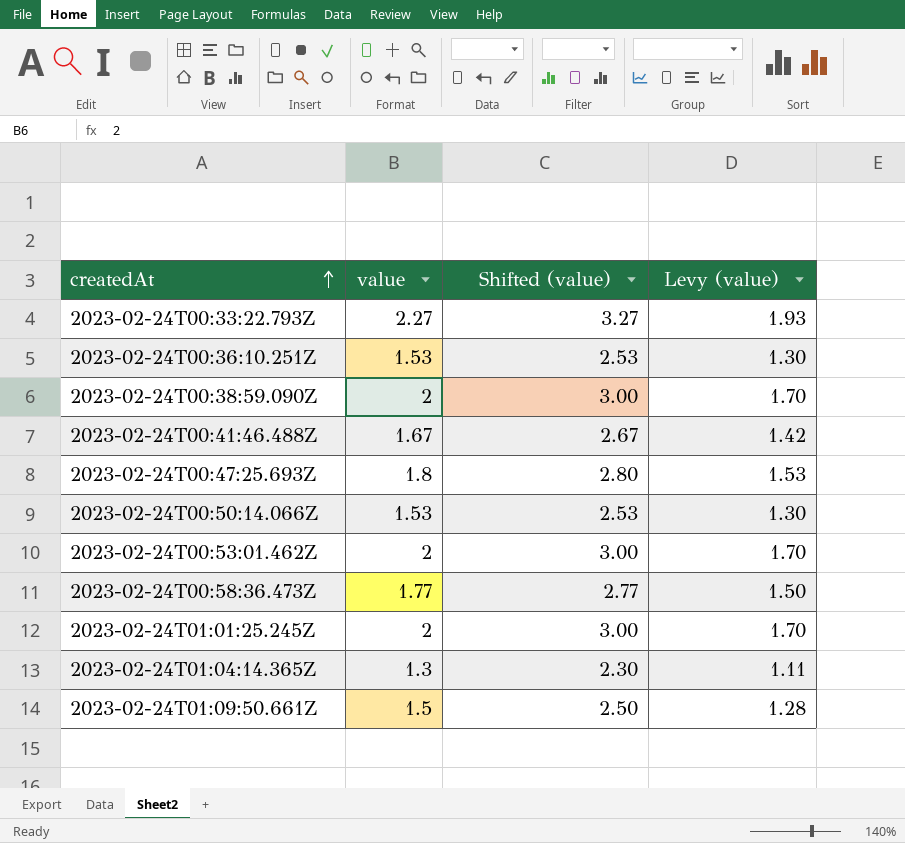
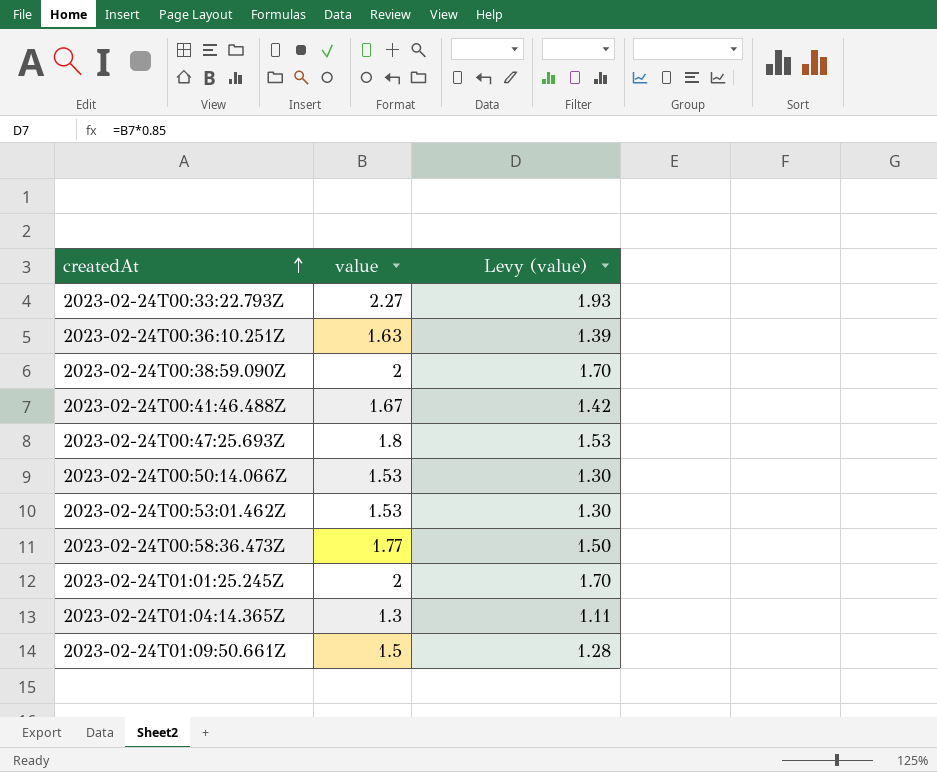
column Shifted (value) | formula: [value] + 1 -> none
2023-02-24T00:36:10.251Z | value: 1.53 -> 1.63
2023-02-24T00:36:10.251Z | Levy (value): 1.30 -> 1.39
2023-02-24T00:53:01.462Z | value: 2 -> 1.53
2023-02-24T00:53:01.462Z | Levy (value): 1.70 -> 1.30

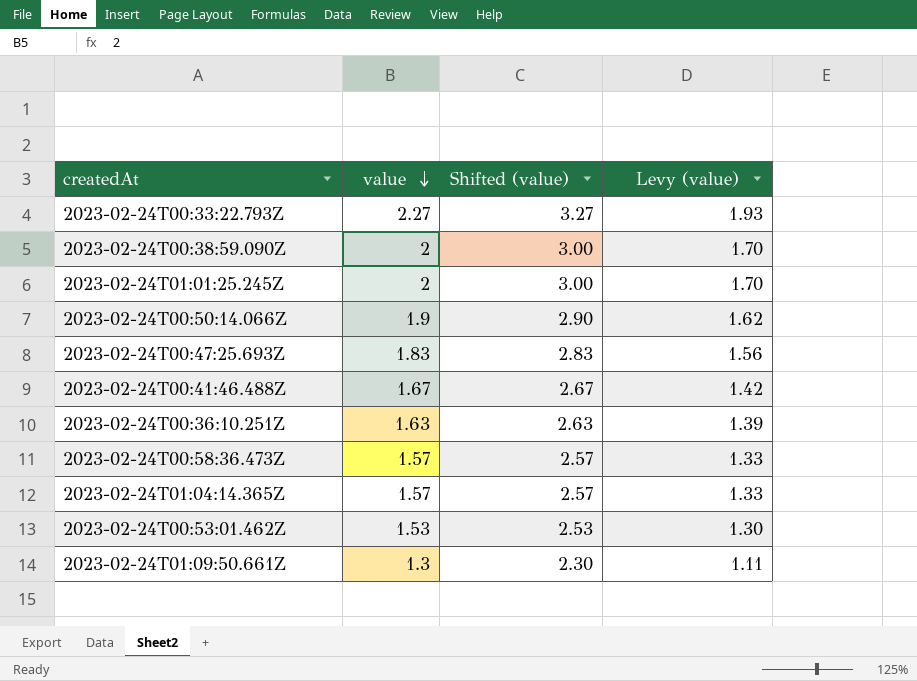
row order: createdAt ascending -> value descending
column Shifted (value) | formula: none -> [value] + 1
2023-02-24T00:50:14.066Z | value: 1.53 -> 1.9
2023-02-24T00:50:14.066Z | Levy (value): 1.30 -> 1.62
2023-02-24T00:47:25.693Z | value: 1.8 -> 1.83
2023-02-24T00:47:25.693Z | Levy (value): 1.53 -> 1.56
2023-02-24T00:58:36.473Z | value: 1.77 -> 1.57
2023-02-24T00:58:36.473Z | Levy (value): 1.50 -> 1.33
2023-02-24T01:04:14.365Z | value: 1.3 -> 1.57
2023-02-24T01:04:14.365Z | Levy (value): 1.11 -> 1.33
2023-02-24T01:09:50.661Z | value: 1.5 -> 1.3
2023-02-24T01:09:50.661Z | Levy (value): 1.28 -> 1.11

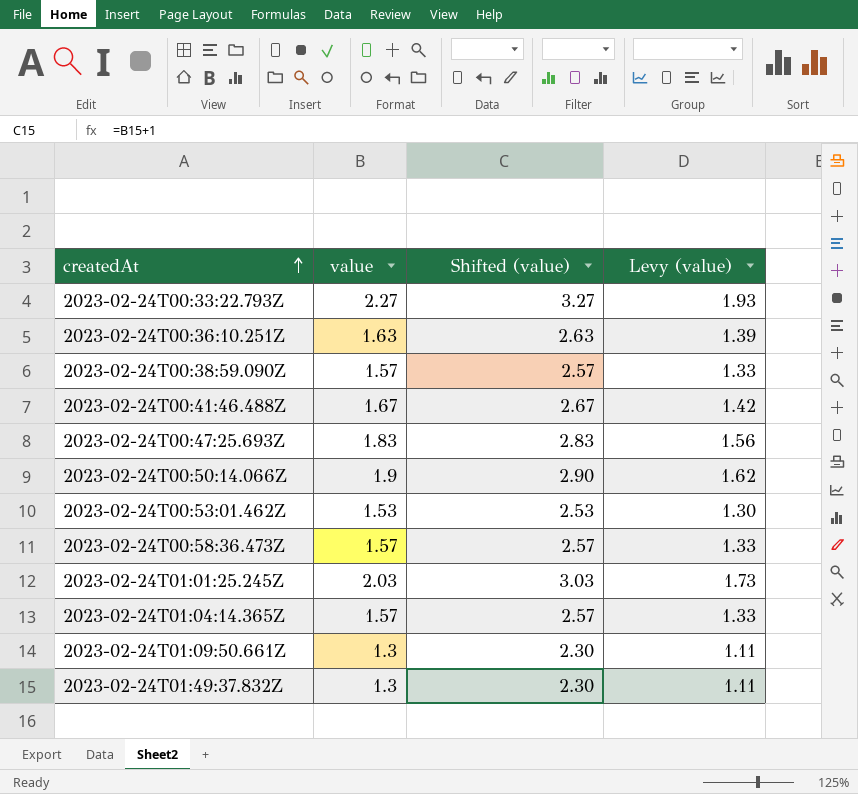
row order: value descending -> createdAt ascending
2023-02-24T00:38:59.090Z | value: 2 -> 1.57
2023-02-24T00:38:59.090Z | Shifted (value): 3.00 -> 2.57
2023-02-24T00:38:59.090Z | Levy (value): 1.70 -> 1.33
2023-02-24T01:01:25.245Z | value: 2 -> 2.03
2023-02-24T01:01:25.245Z | Shifted (value): 3.00 -> 3.03
2023-02-24T01:01:25.245Z | Levy (value): 1.70 -> 1.73
row 2023-02-24T01:49:37.832Z: none -> 1.3 | 2.30 | 1.11

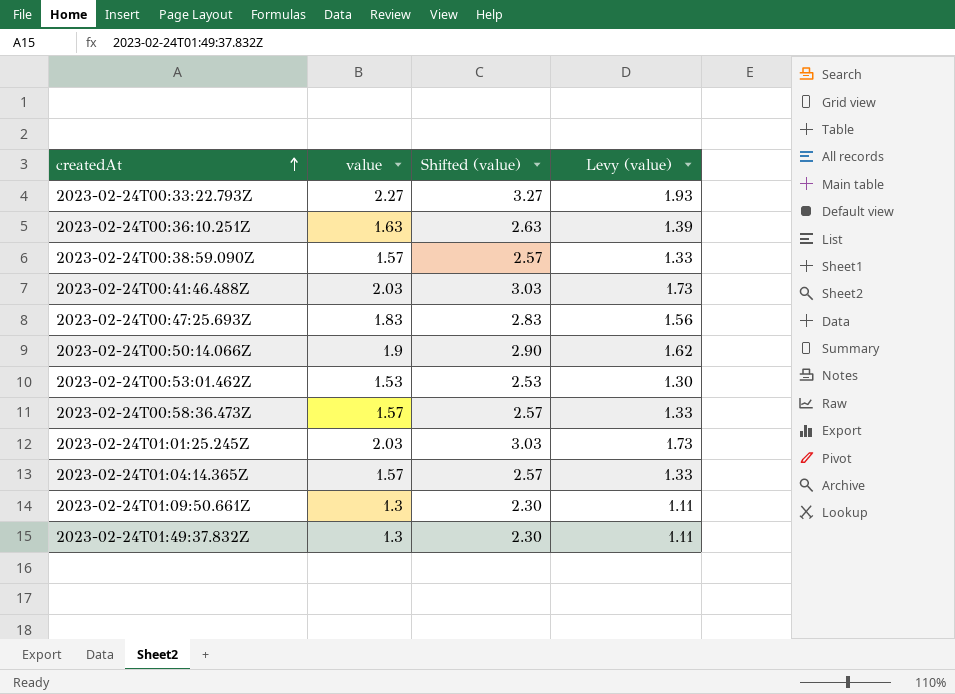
2023-02-24T00:41:46.488Z | value: 1.67 -> 2.03
2023-02-24T00:41:46.488Z | Shifted (value): 2.67 -> 3.03
2023-02-24T00:41:46.488Z | Levy (value): 1.42 -> 1.73

